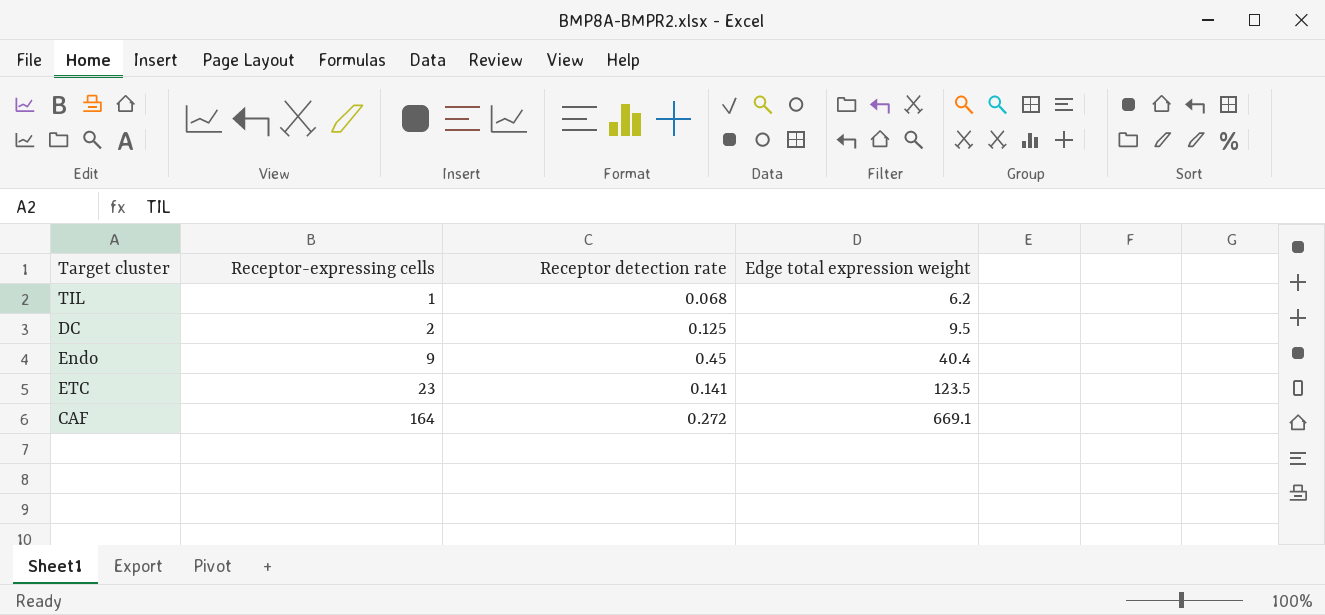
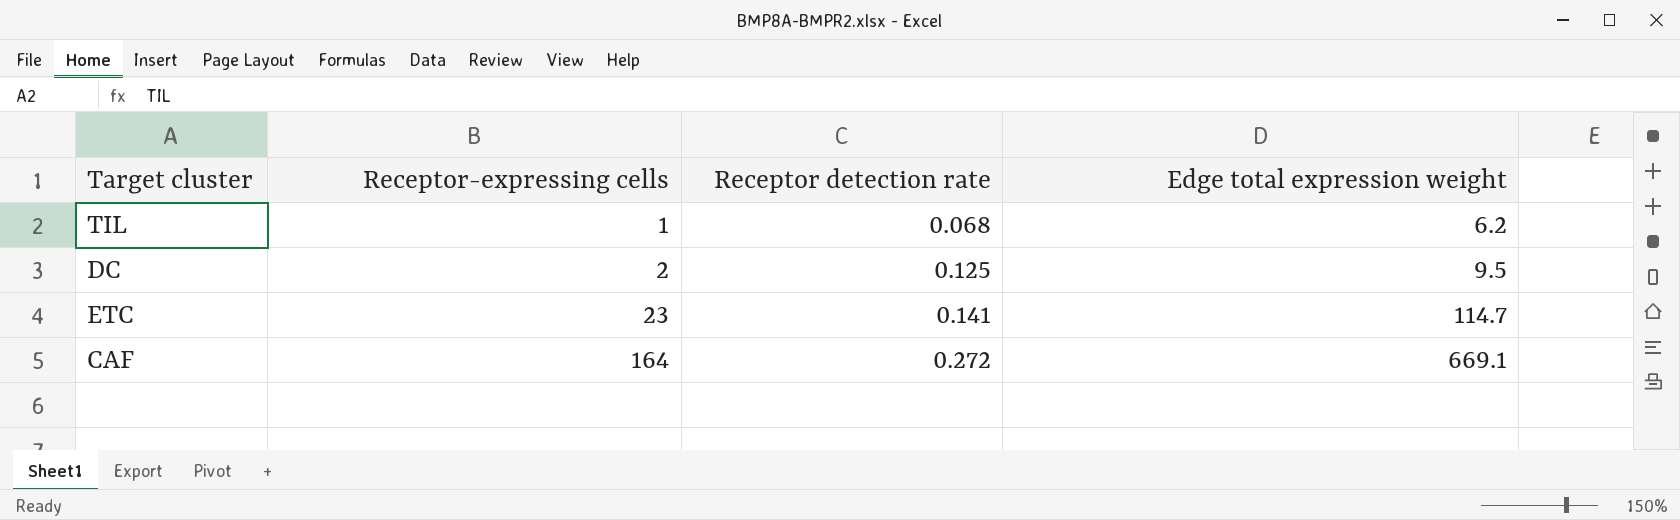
row Endo: 9 | 0.45 | 40.4 -> none
ETC | Edge total expression weight: 123.5 -> 114.7

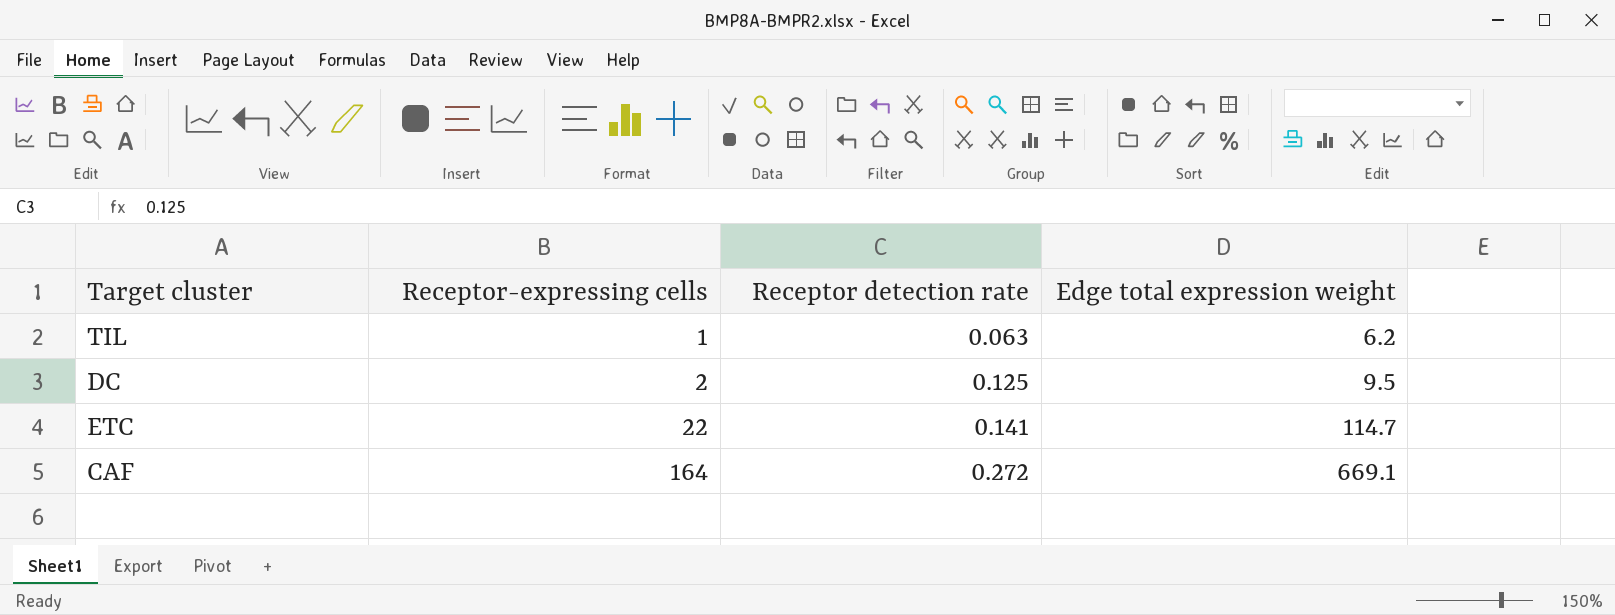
TIL | Receptor detection rate: 0.068 -> 0.063
ETC | Receptor-expressing cells: 23 -> 22

